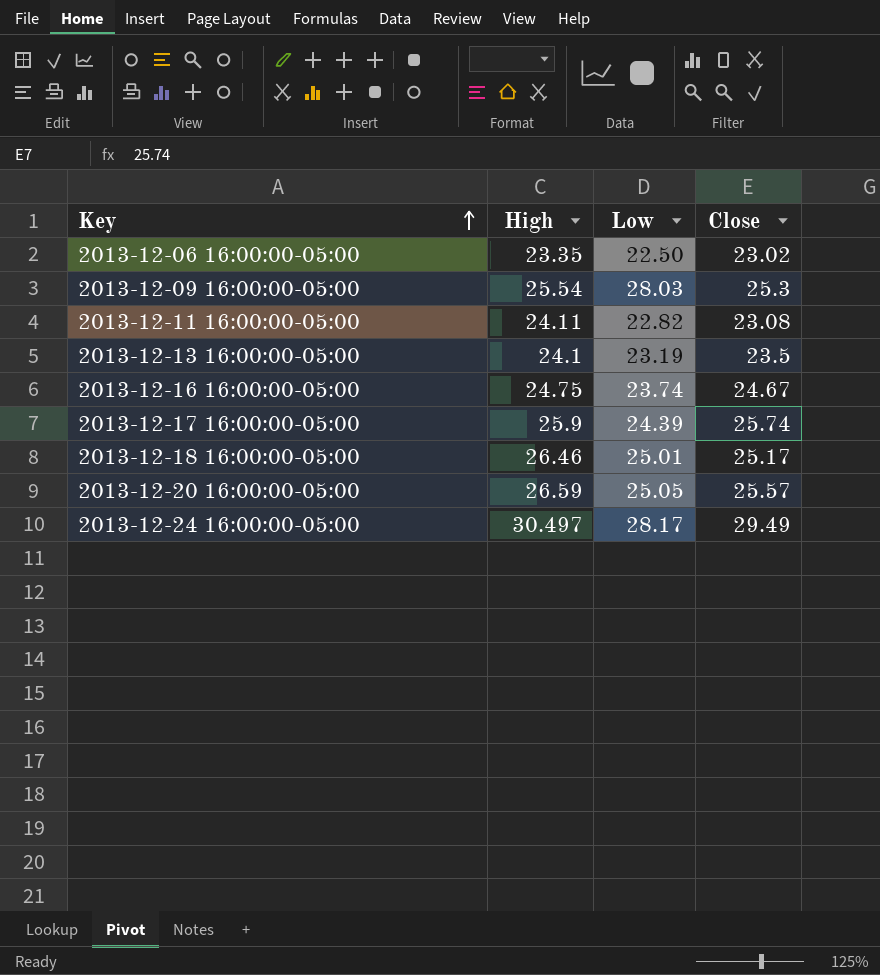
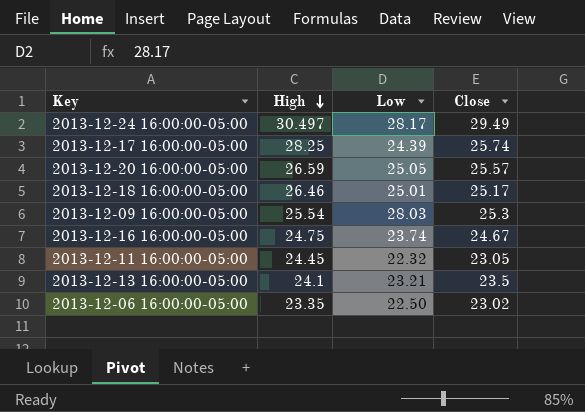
row order: Key ascending -> High descending
2013-12-17 16:00:00-05:00 | High: 25.9 -> 28.25
2013-12-11 16:00:00-05:00 | High: 24.11 -> 24.45
2013-12-11 16:00:00-05:00 | Low: 22.82 -> 22.32
2013-12-11 16:00:00-05:00 | Close: 23.08 -> 23.05
2013-12-13 16:00:00-05:00 | Low: 23.19 -> 23.21

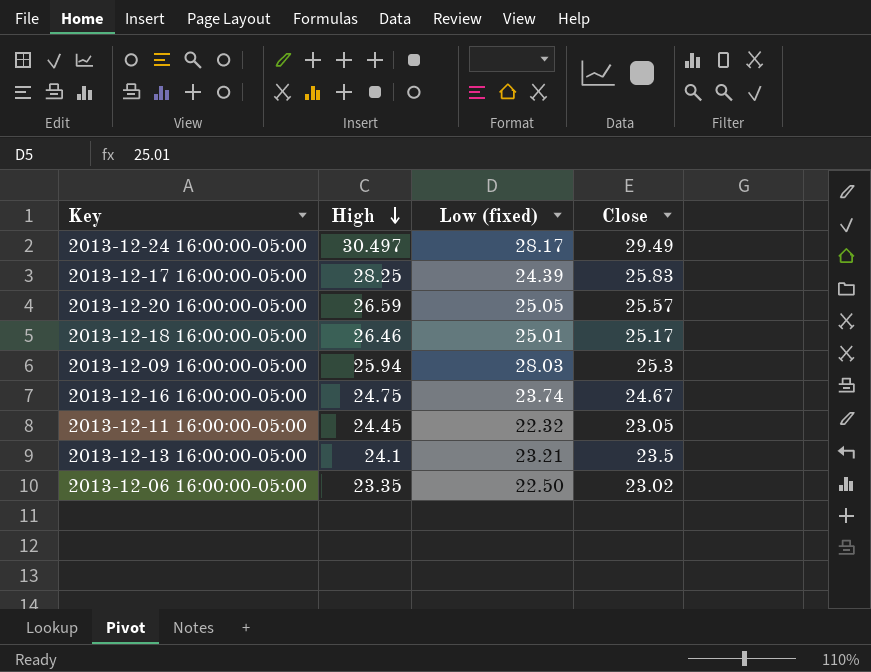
column name: Low -> Low (fixed)
2013-12-17 16:00:00-05:00 | Close: 25.74 -> 25.83
2013-12-09 16:00:00-05:00 | High: 25.54 -> 25.94

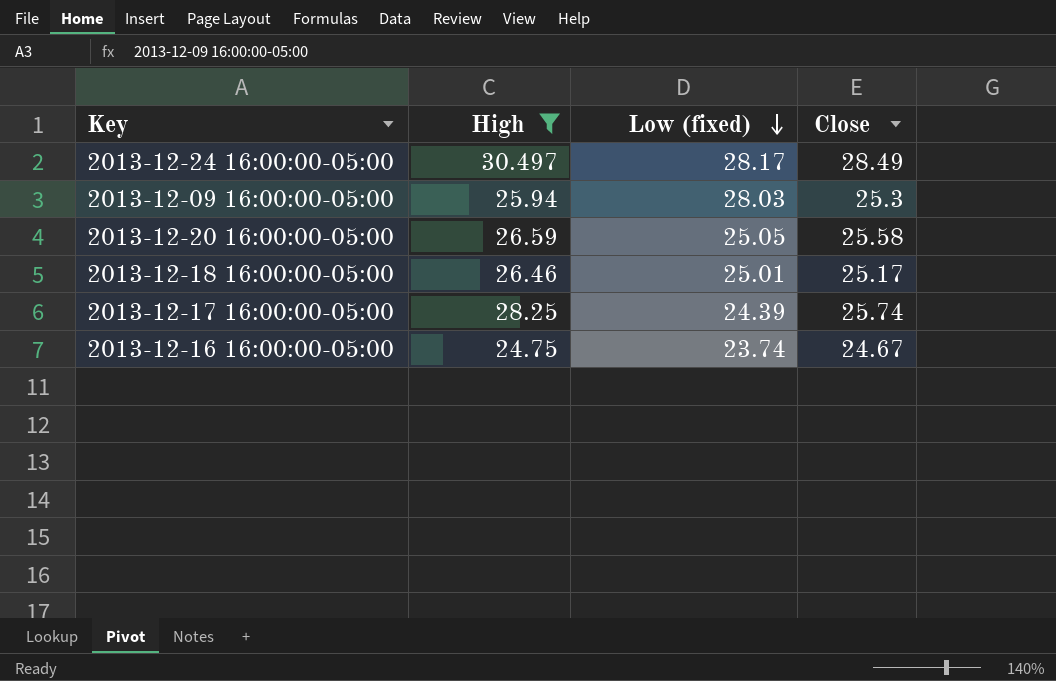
filter: none -> High >= 24.75
row order: High descending -> Low (fixed) descending
2013-12-24 16:00:00-05:00 | Close: 29.49 -> 28.49
2013-12-20 16:00:00-05:00 | Close: 25.57 -> 25.58
2013-12-17 16:00:00-05:00 | Close: 25.83 -> 25.74

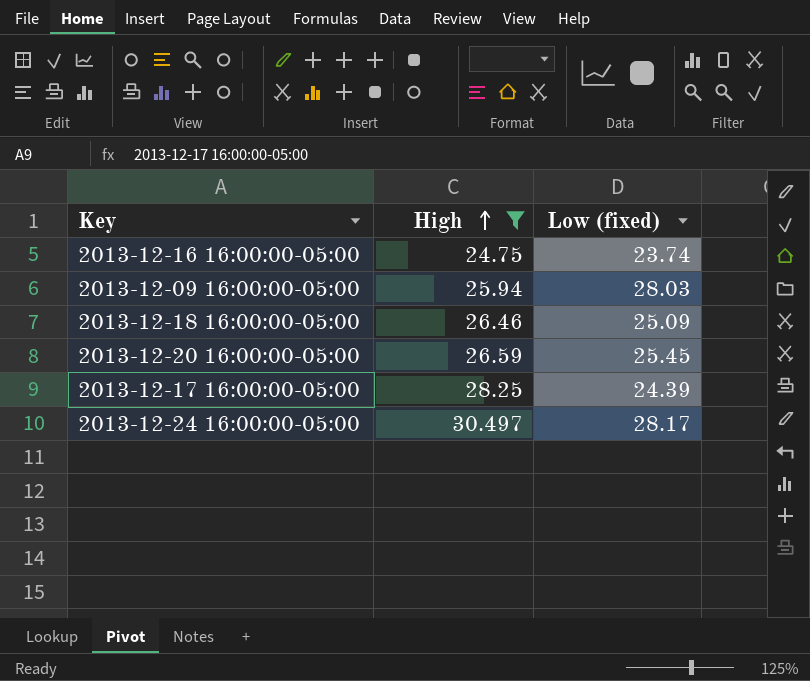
row order: Low (fixed) descending -> High ascending
column Close | position: 4 -> none
2013-12-18 16:00:00-05:00 | Low (fixed): 25.01 -> 25.09
2013-12-20 16:00:00-05:00 | Low (fixed): 25.05 -> 25.45

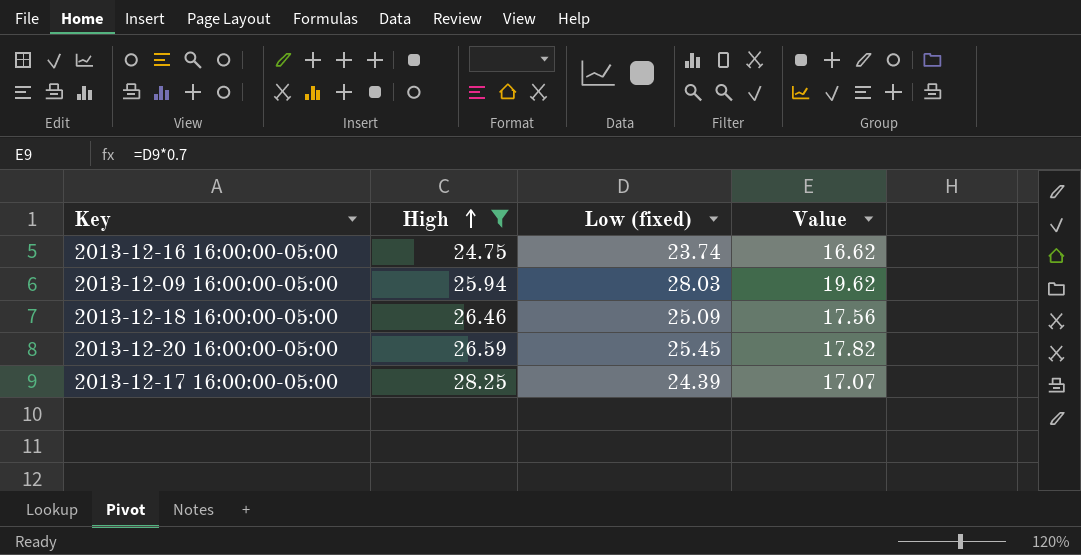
column Value | formula: none -> [Low (fixed)] * 0.7
row 2013-12-24 16:00:00-05:00: 30.497 | 28.17 -> none

